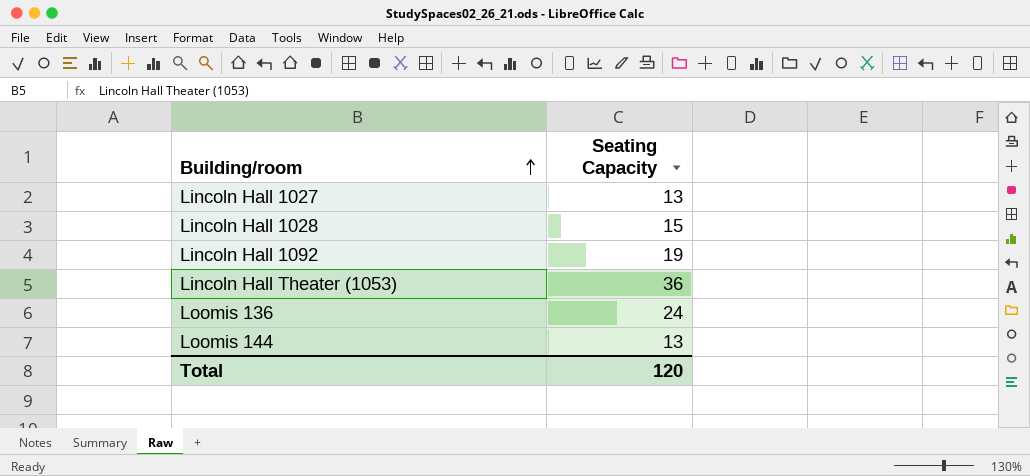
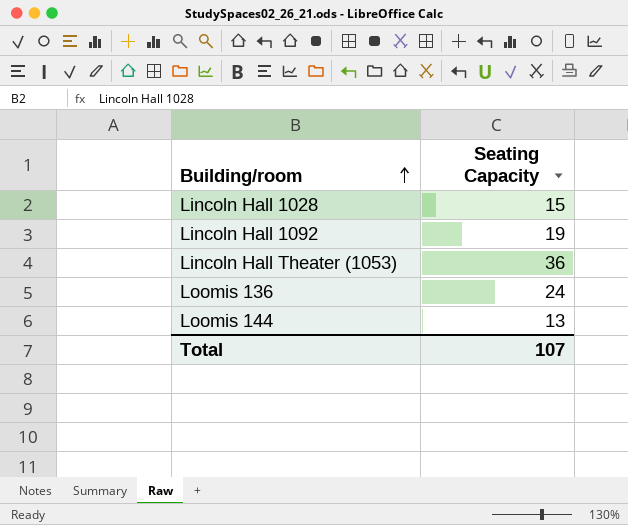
row Lincoln Hall 1027: 13 -> none
Total | Seating Capacity: 120 -> 107

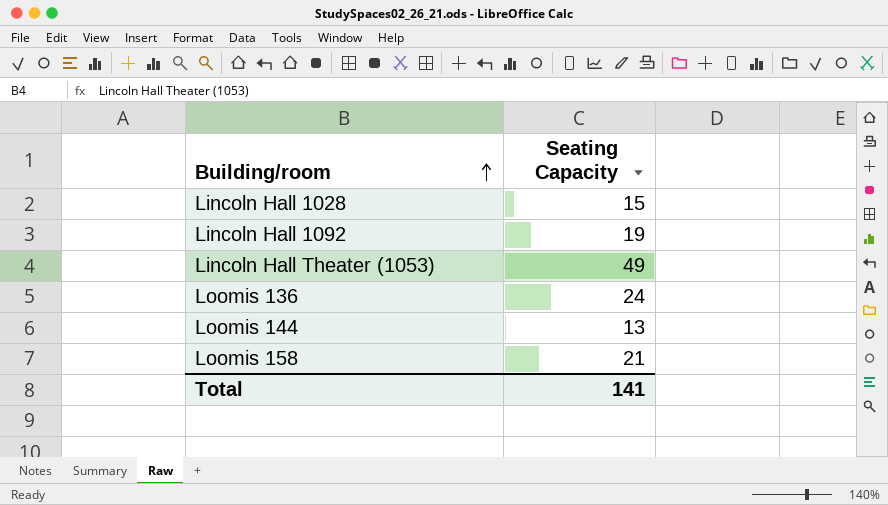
Lincoln Hall Theater (1053) | Seating Capacity: 36 -> 49
row Loomis 158: none -> 21
Total | Seating Capacity: 107 -> 141

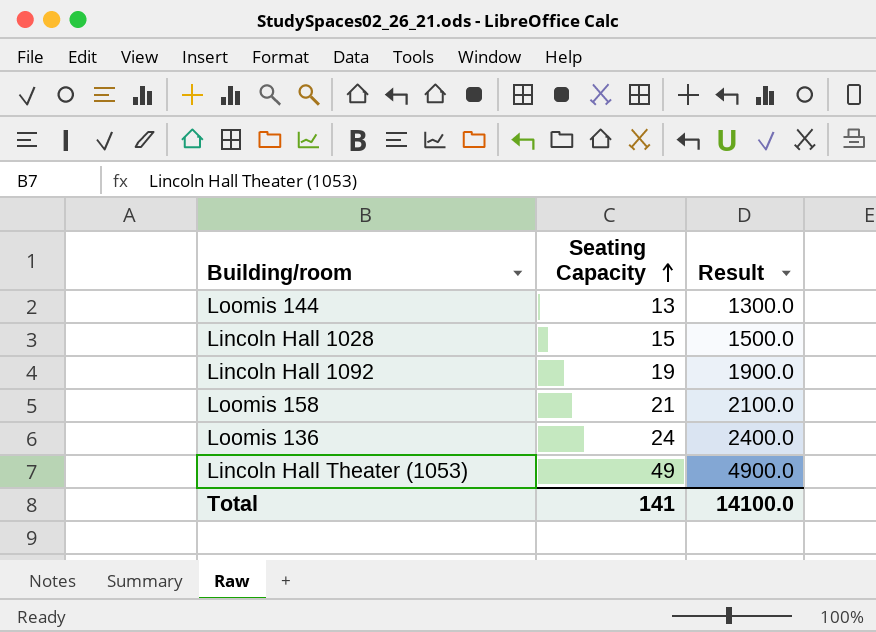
row order: Building/room ascending -> Seating Capacity ascending
column Result | formula: none -> [Seating Capacity] * 100

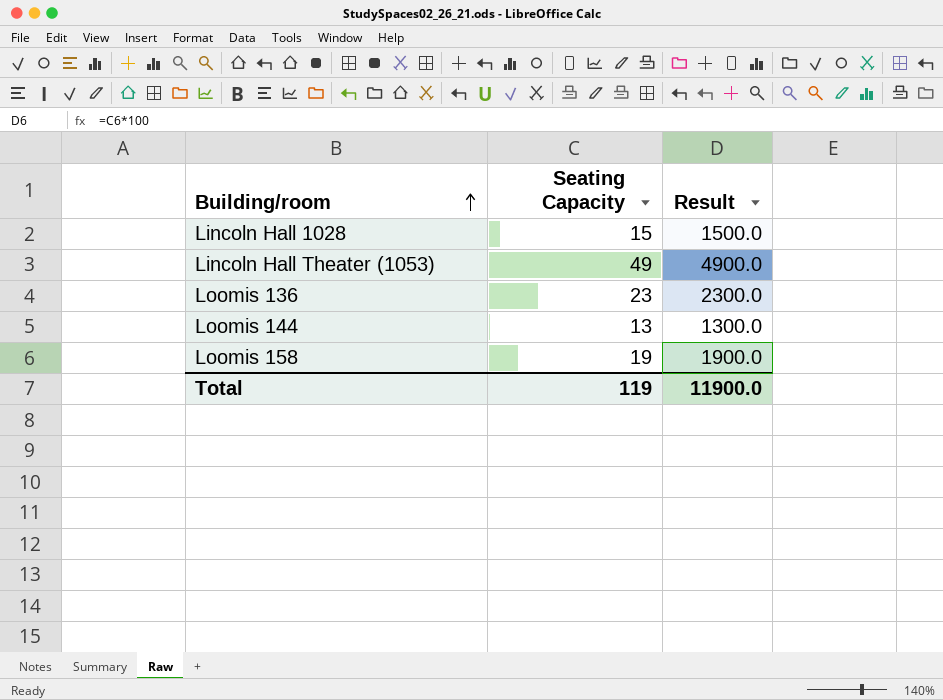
row order: Seating Capacity ascending -> Building/room ascending
row Lincoln Hall 1092: 19 | 1900.0 -> none
Loomis 136 | Seating Capacity: 24 -> 23
Loomis 136 | Result: 2400.0 -> 2300.0
Loomis 158 | Seating Capacity: 21 -> 19
Loomis 158 | Result: 2100.0 -> 1900.0
Total | Seating Capacity: 141 -> 119
Total | Result: 14100.0 -> 11900.0

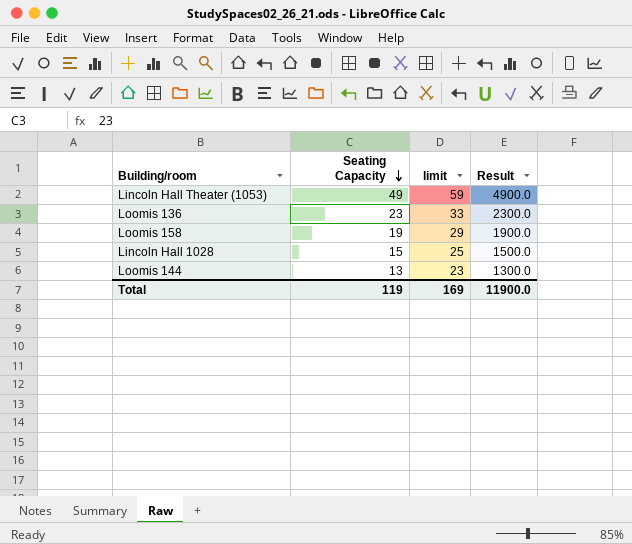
row order: Building/room ascending -> Seating Capacity descending
column limit | formula: none -> [Seating Capacity] + 10

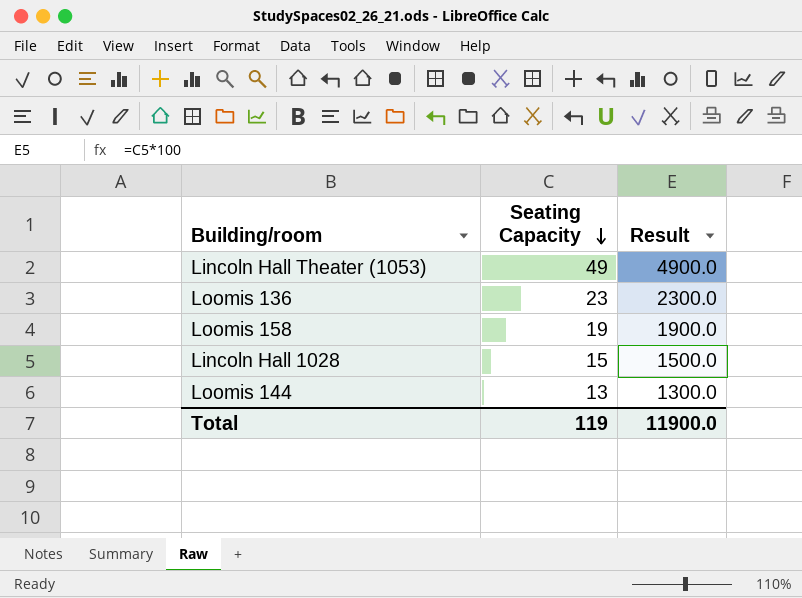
column limit | formula: [Seating Capacity] + 10 -> none

